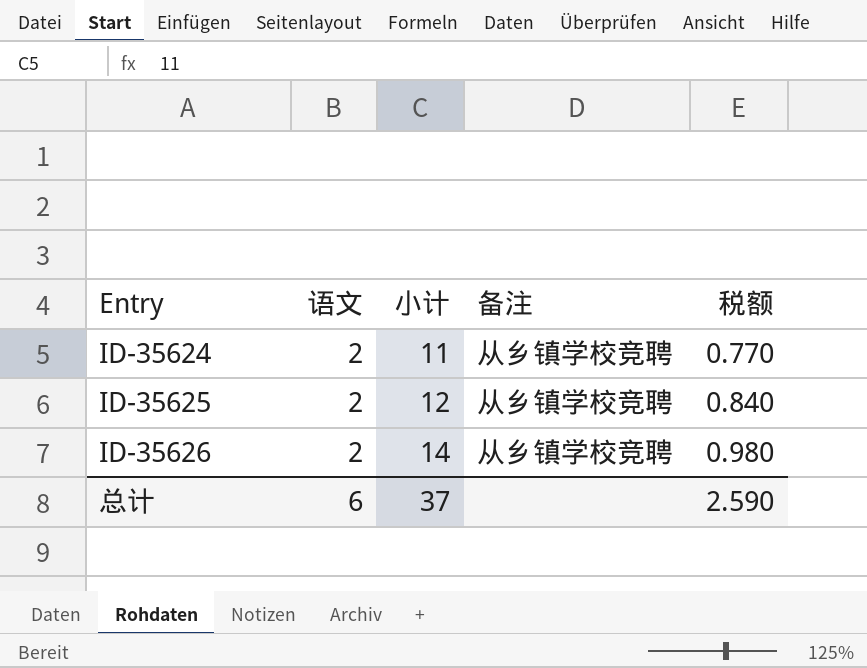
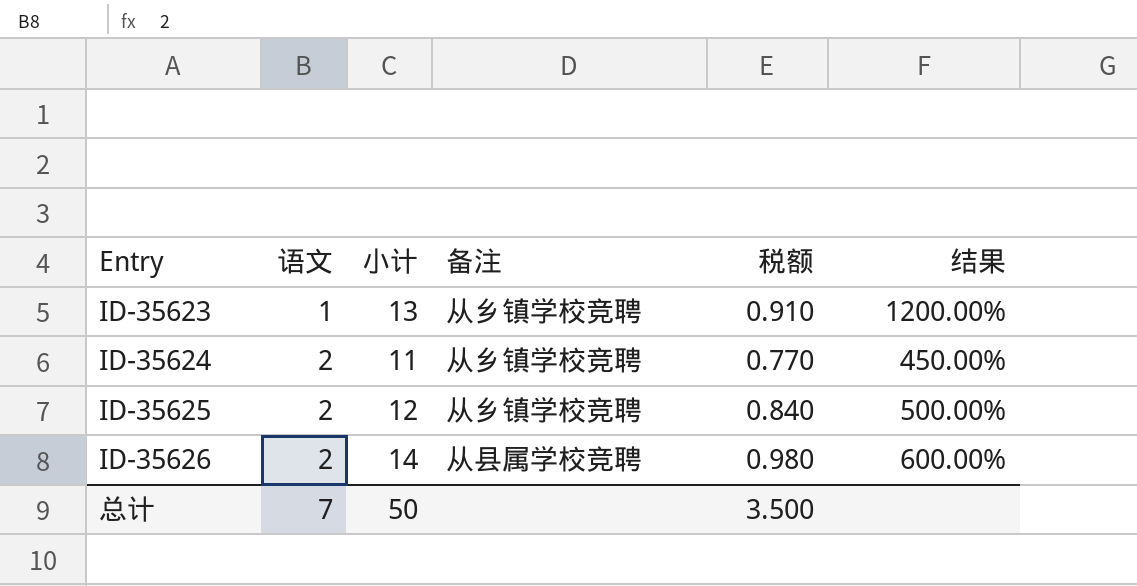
column 结果 | formula: none -> ([小计] - [语文]) / [语文]
row ID-35623: none -> 1 | 13 | 从乡镇学校竞聘 | 0.910 | 1200.00%
ID-35626 | 备注: 从乡镇学校竞聘 -> 从县属学校竞聘
总计 | 语文: 6 -> 7
总计 | 小计: 37 -> 50
总计 | 税额: 2.590 -> 3.500

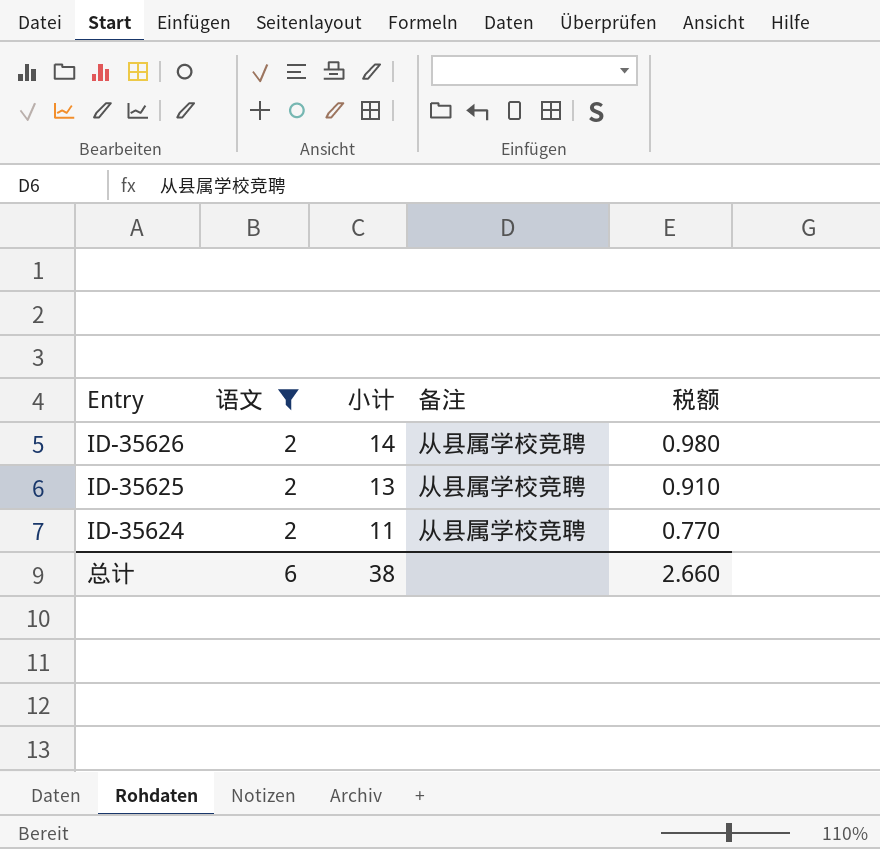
filter: none -> 语文 = 2
row order: Entry ascending -> Entry descending
column 结果 | formula: ([小计] - [语文]) / [语文] -> none
ID-35625 | 小计: 12 -> 13
ID-35625 | 备注: 从乡镇学校竞聘 -> 从县属学校竞聘
ID-35625 | 税额: 0.840 -> 0.910
ID-35624 | 备注: 从乡镇学校竞聘 -> 从县属学校竞聘
总计 | 语文: 7 -> 6
总计 | 小计: 50 -> 38
总计 | 税额: 3.500 -> 2.660

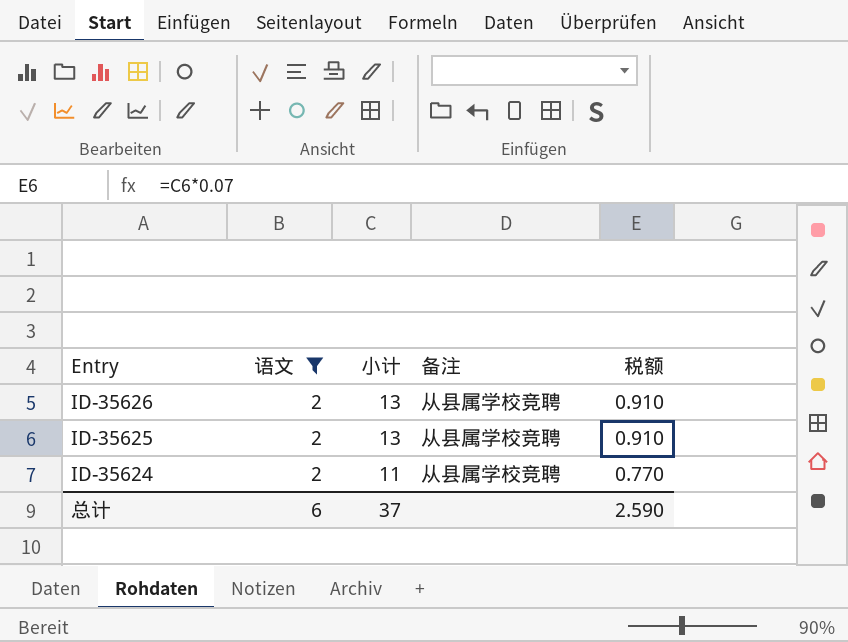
ID-35626 | 小计: 14 -> 13
ID-35626 | 税额: 0.980 -> 0.910
总计 | 小计: 38 -> 37
总计 | 税额: 2.660 -> 2.590

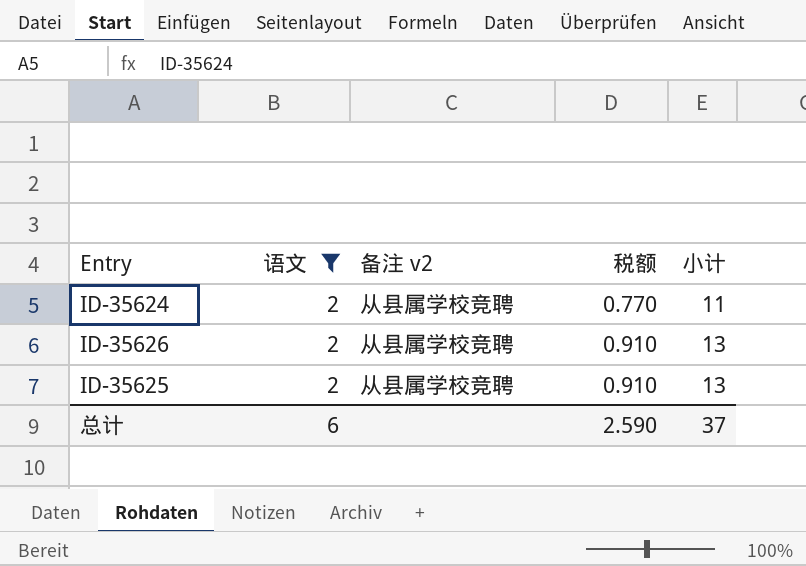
row order: Entry descending -> 税额 ascending
column name: 备注 -> 备注 v2
column 小计 | position: 3 -> 5

